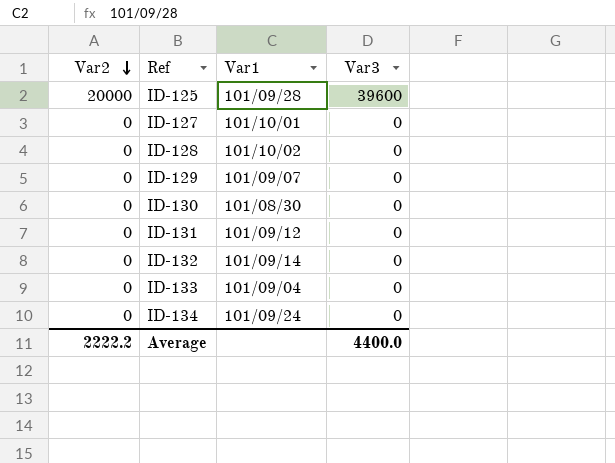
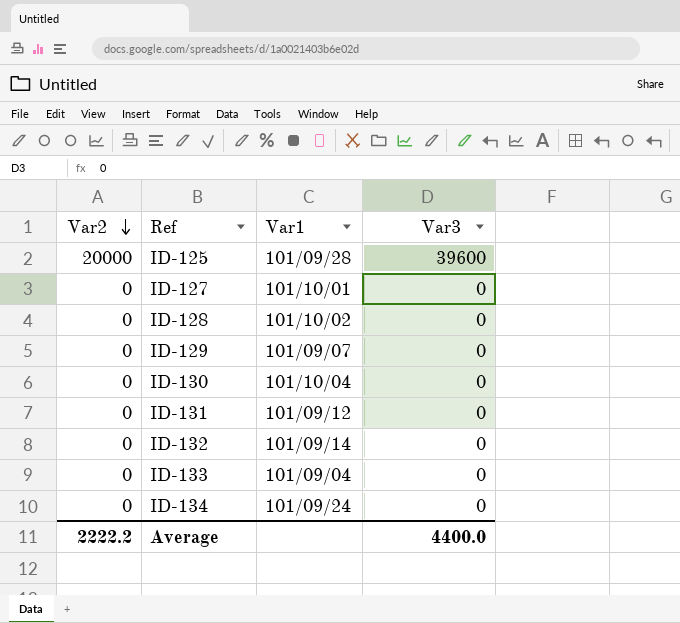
ID-130 | Var1: 101/08/30 -> 101/10/04

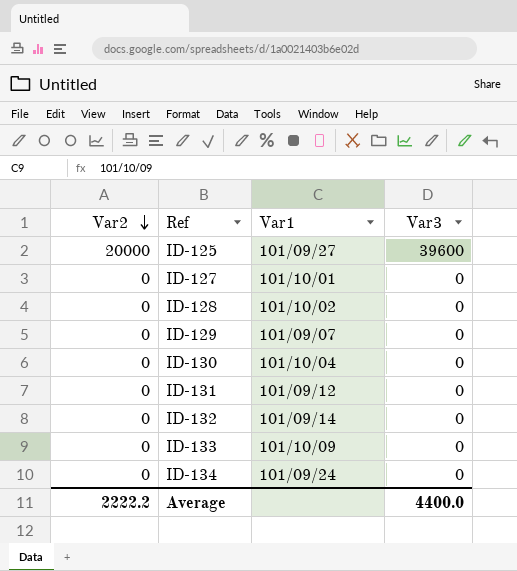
ID-125 | Var1: 101/09/28 -> 101/09/27
ID-133 | Var1: 101/09/04 -> 101/10/09

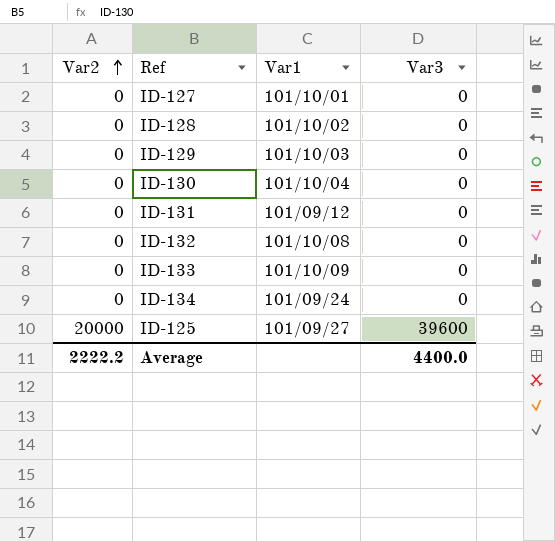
row order: Var2 descending -> Var2 ascending
ID-129 | Var1: 101/09/07 -> 101/10/03
ID-132 | Var1: 101/09/14 -> 101/10/08

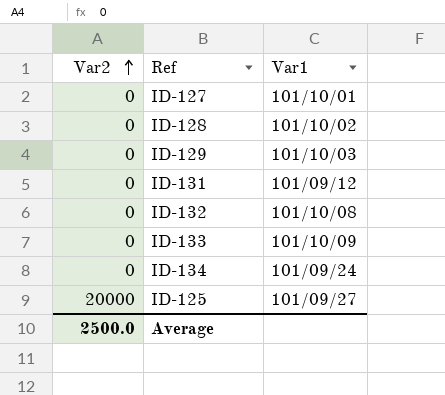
column Var3 | position: 4 -> none
row ID-130: 0 | 101/10/04 | 0 -> none
Average | Var2: 2222.2 -> 2500.0

